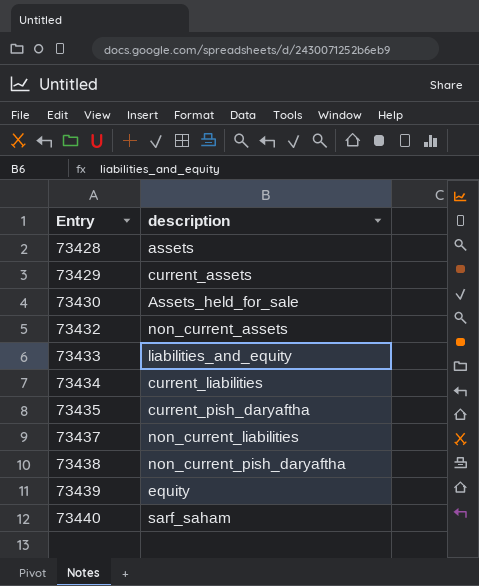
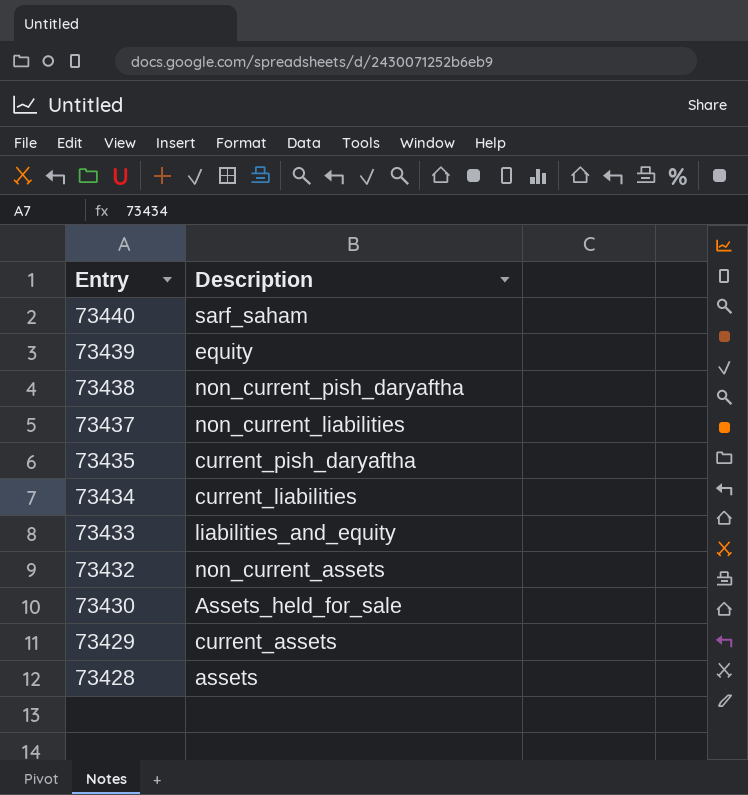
row order: Entry ascending -> Entry descending
column name: description -> Description

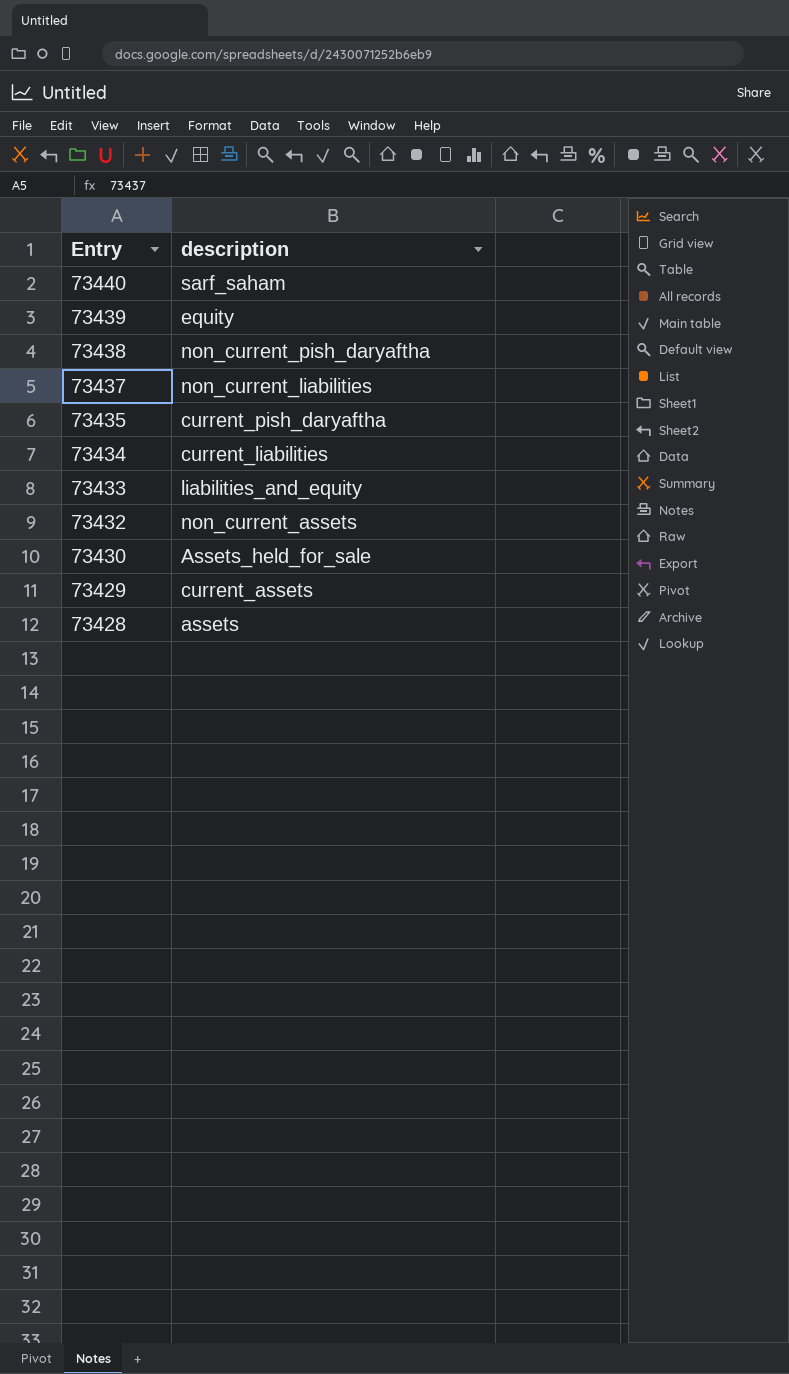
column name: Description -> description

